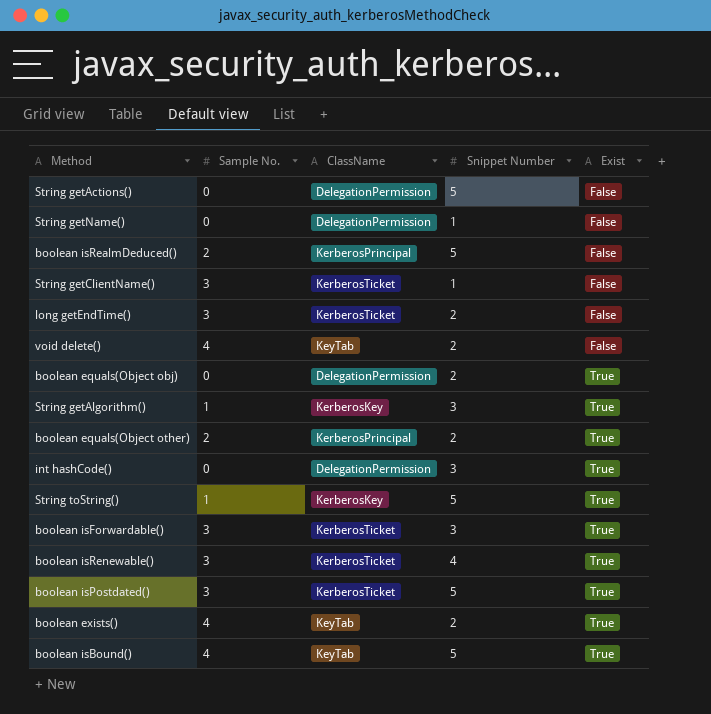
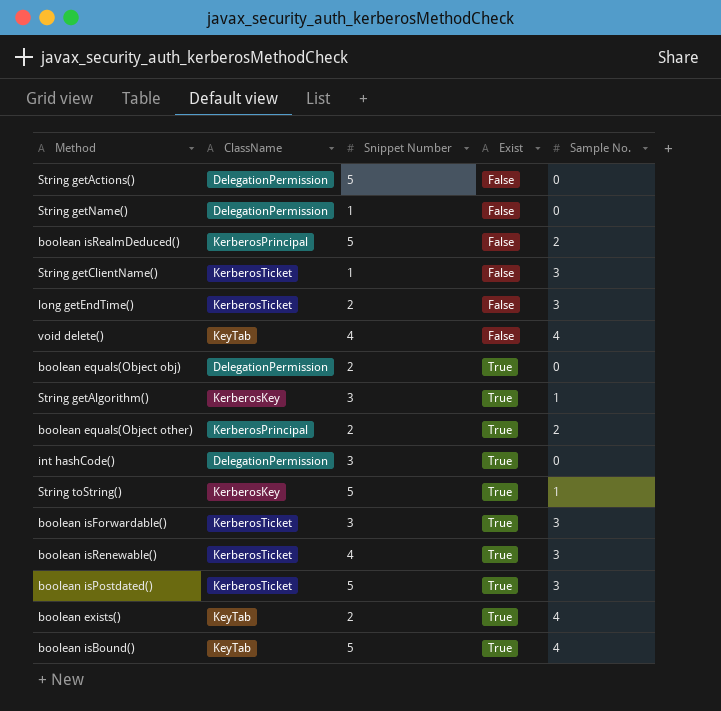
column Sample No. | position: 2 -> 5
void delete() | Snippet Number: 2 -> 4

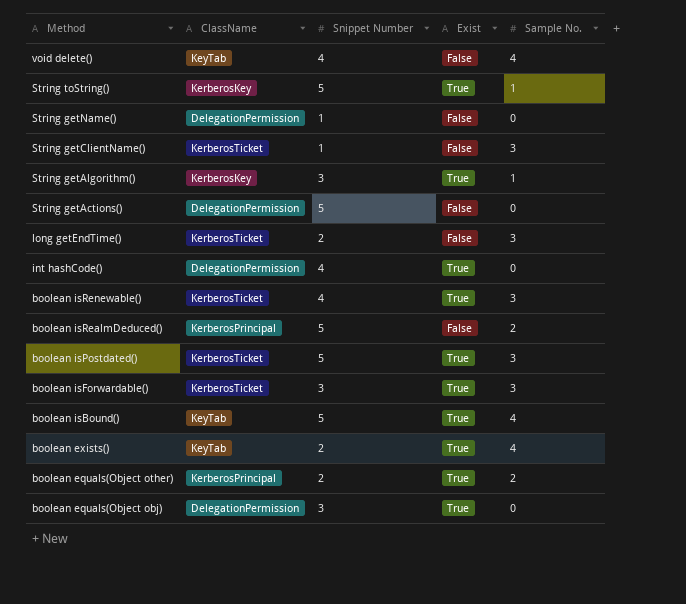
row order: Exist ascending -> Method descending
int hashCode() | Snippet Number: 3 -> 4
boolean equals(Object obj) | Snippet Number: 2 -> 3

